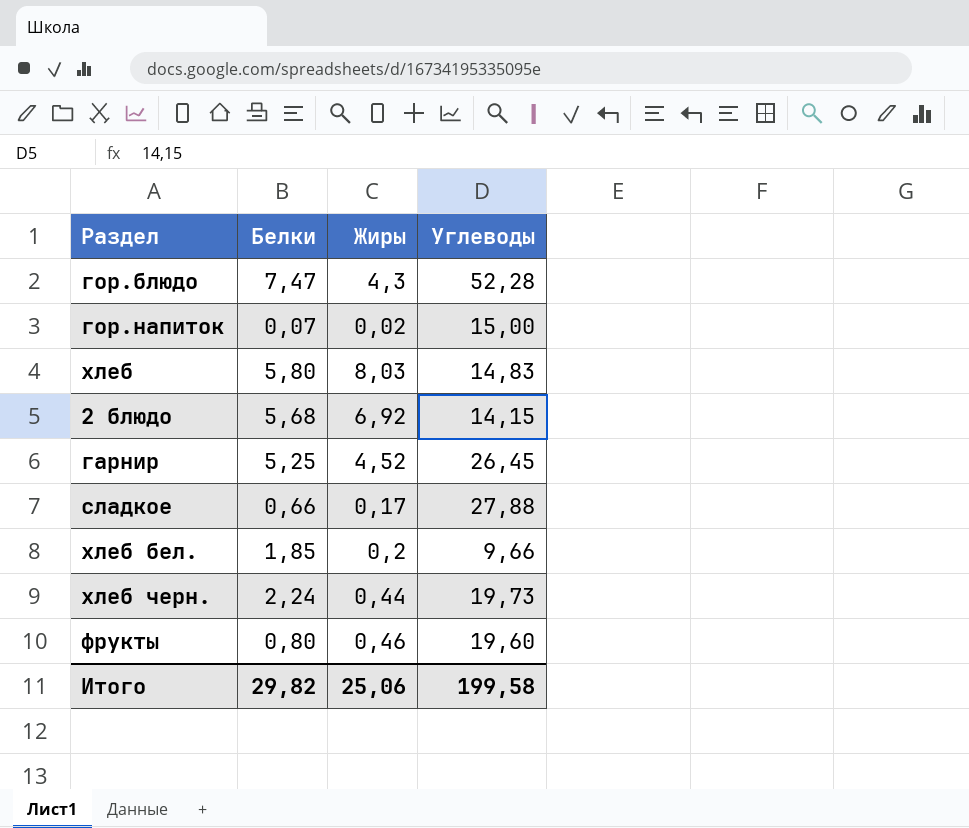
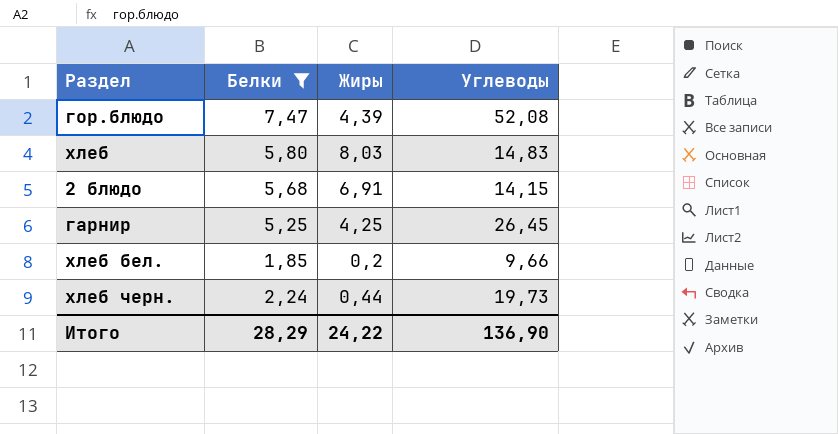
filter: none -> Белки >= 1,85
гор.блюдо | Жиры: 4,3 -> 4,39
гор.блюдо | Углеводы: 52,28 -> 52,08
2 блюдо | Жиры: 6,92 -> 6,91
гарнир | Жиры: 4,52 -> 4,25
Итого | Белки: 29,82 -> 28,29
Итого | Жиры: 25,06 -> 24,22
Итого | Углеводы: 199,58 -> 136,90

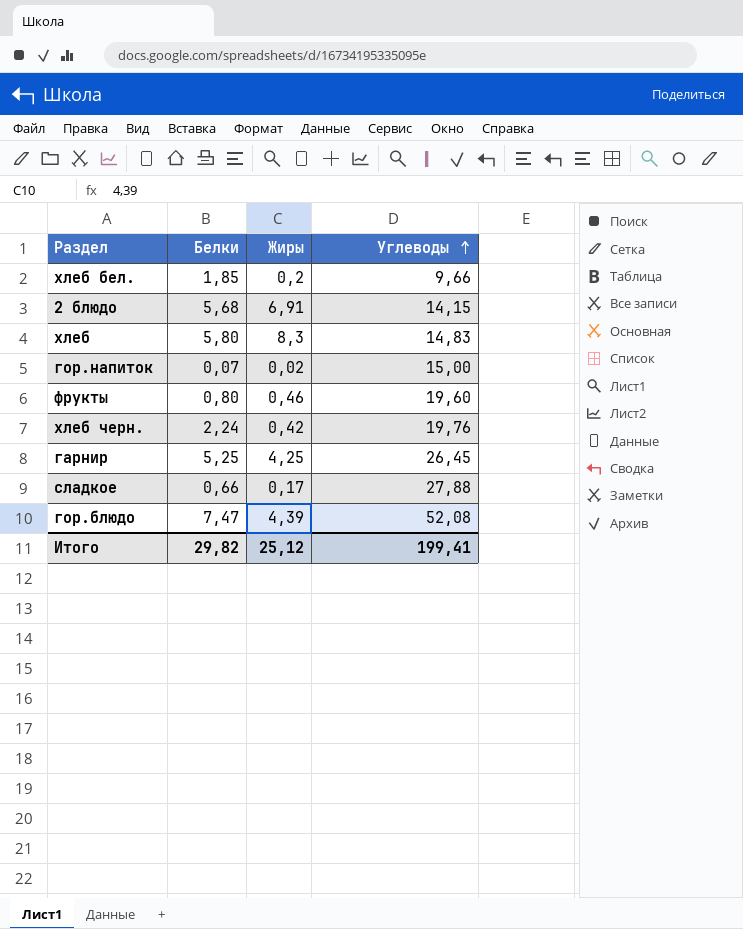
filter: Белки >= 1,85 -> none
row order: none -> Углеводы ascending
хлеб | Жиры: 8,03 -> 8,3
хлеб черн. | Жиры: 0,44 -> 0,42
хлеб черн. | Углеводы: 19,73 -> 19,76
Итого | Белки: 28,29 -> 29,82
Итого | Жиры: 24,22 -> 25,12
Итого | Углеводы: 136,90 -> 199,41

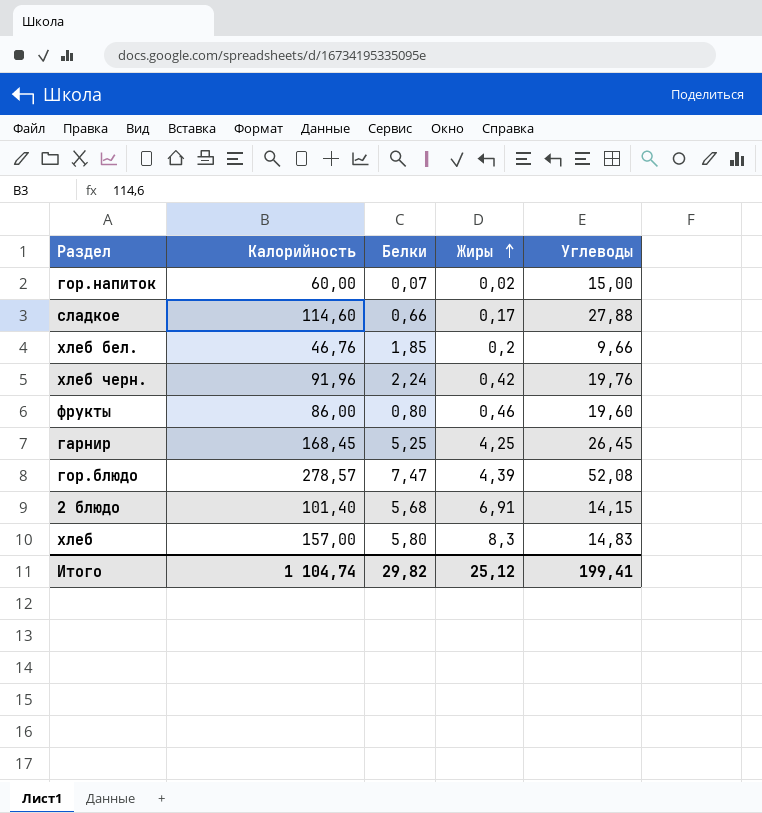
row order: Углеводы ascending -> Жиры ascending
column Калорийность | position: none -> 2

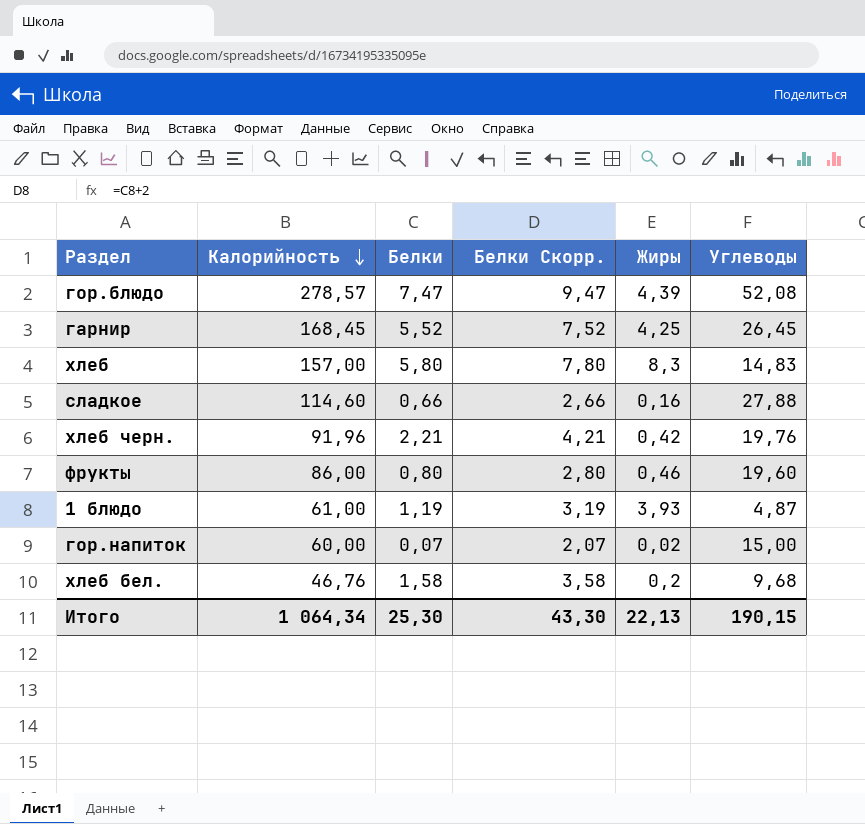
row order: Жиры ascending -> Калорийность descending
column Белки Скорр. | formula: none -> [Белки] + 2
row 2 блюдо: 101,40 | 5,68 | 6,91 | 14,15 -> none
гарнир | Белки: 5,25 -> 5,52
сладкое | Жиры: 0,17 -> 0,16
хлеб черн. | Белки: 2,24 -> 2,21
row 1 блюдо: none -> 61,00 | 1,19 | 3,19 | 3,93 | 4,87
хлеб бел. | Белки: 1,85 -> 1,58
хлеб бел. | Углеводы: 9,66 -> 9,68
Итого | Калорийность: 1 104,74 -> 1 064,34
Итого | Белки: 29,82 -> 25,30
Итого | Жиры: 25,12 -> 22,13
Итого | Углеводы: 199,41 -> 190,15

